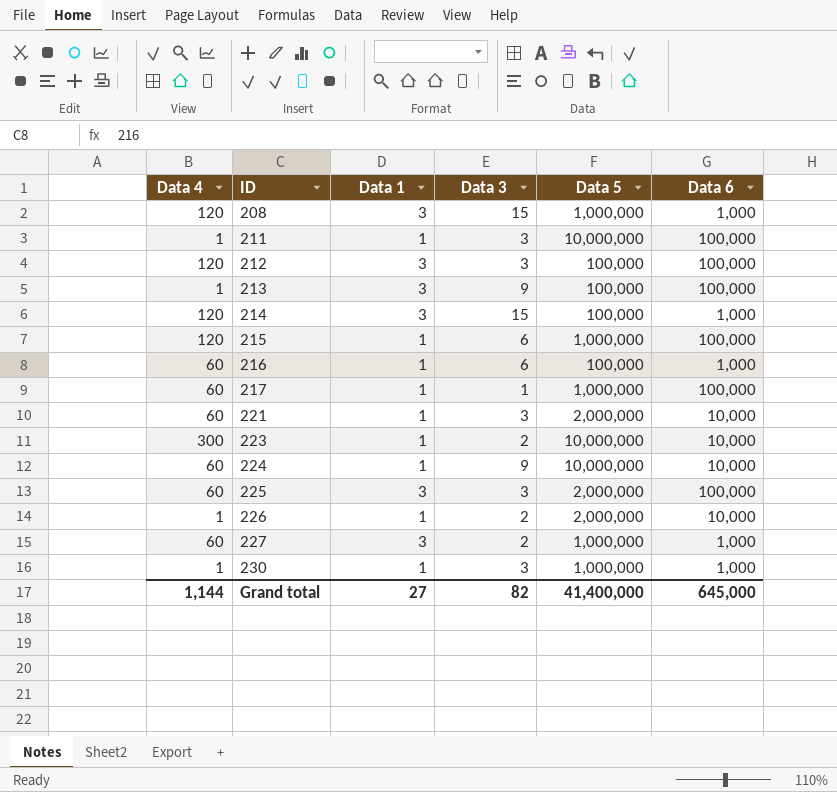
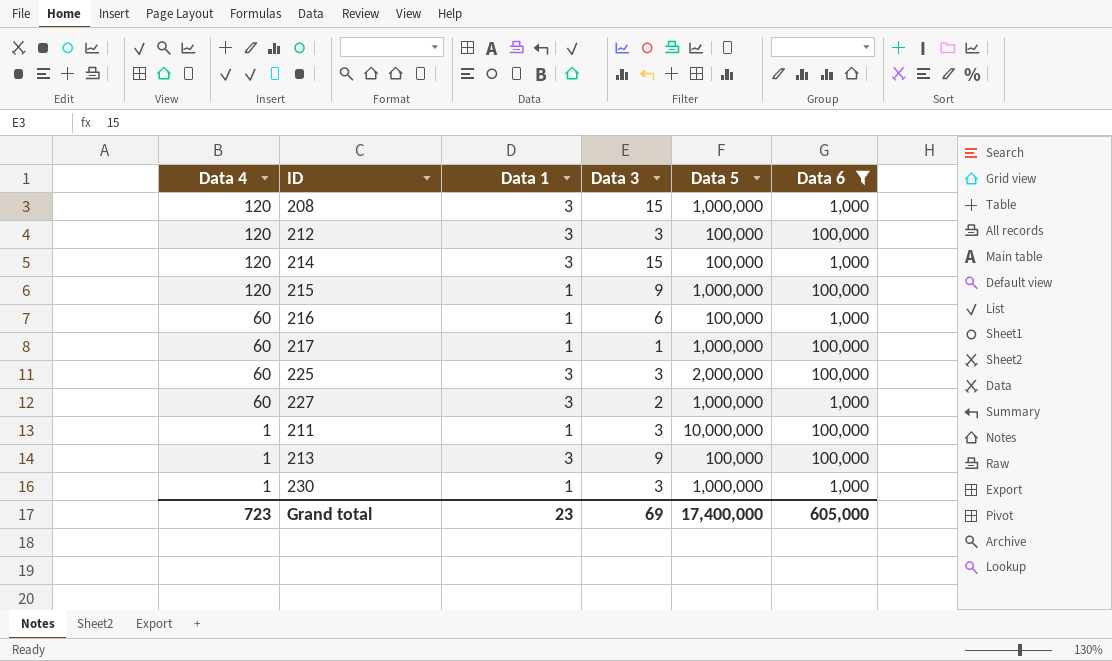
filter: none -> Data 6 != 10,000
row order: ID ascending -> Data 4 descending
215 | Data 3: 6 -> 9
Grand total | Data 4: 1,144 -> 723
Grand total | Data 1: 27 -> 23
Grand total | Data 3: 82 -> 69
Grand total | Data 5: 41,400,000 -> 17,400,000
Grand total | Data 6: 645,000 -> 605,000

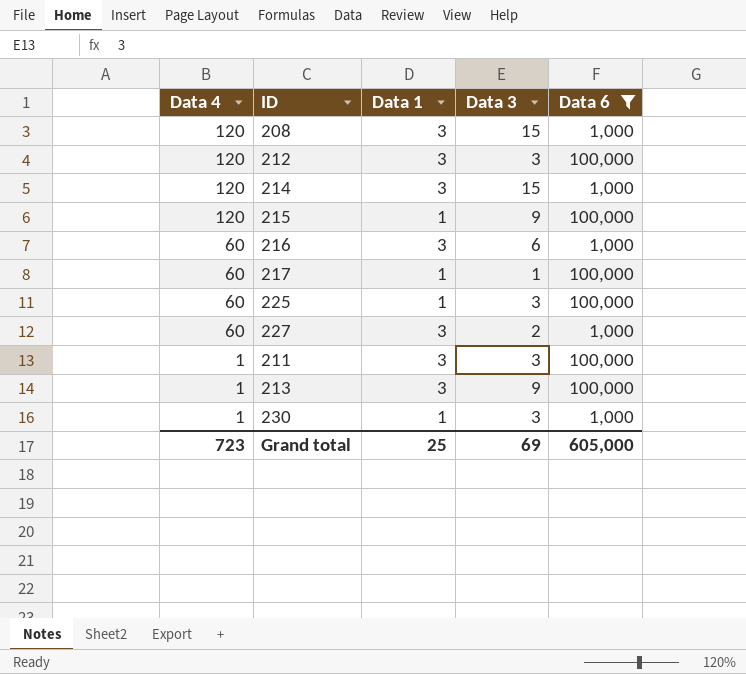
column Data 5 | position: 5 -> none
216 | Data 1: 1 -> 3
225 | Data 1: 3 -> 1
211 | Data 1: 1 -> 3
Grand total | Data 1: 23 -> 25

